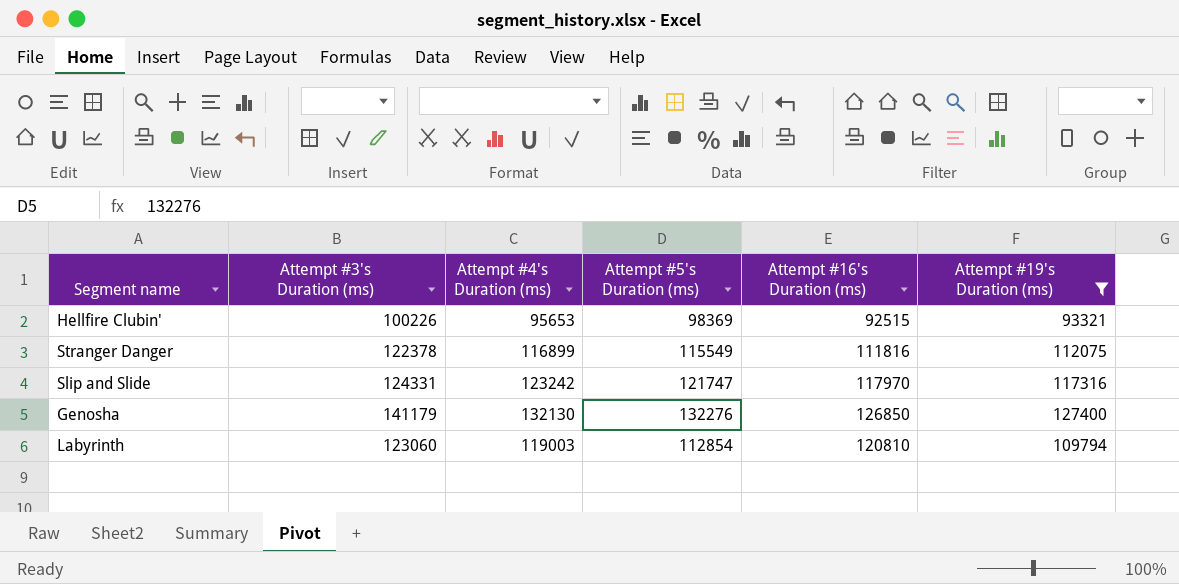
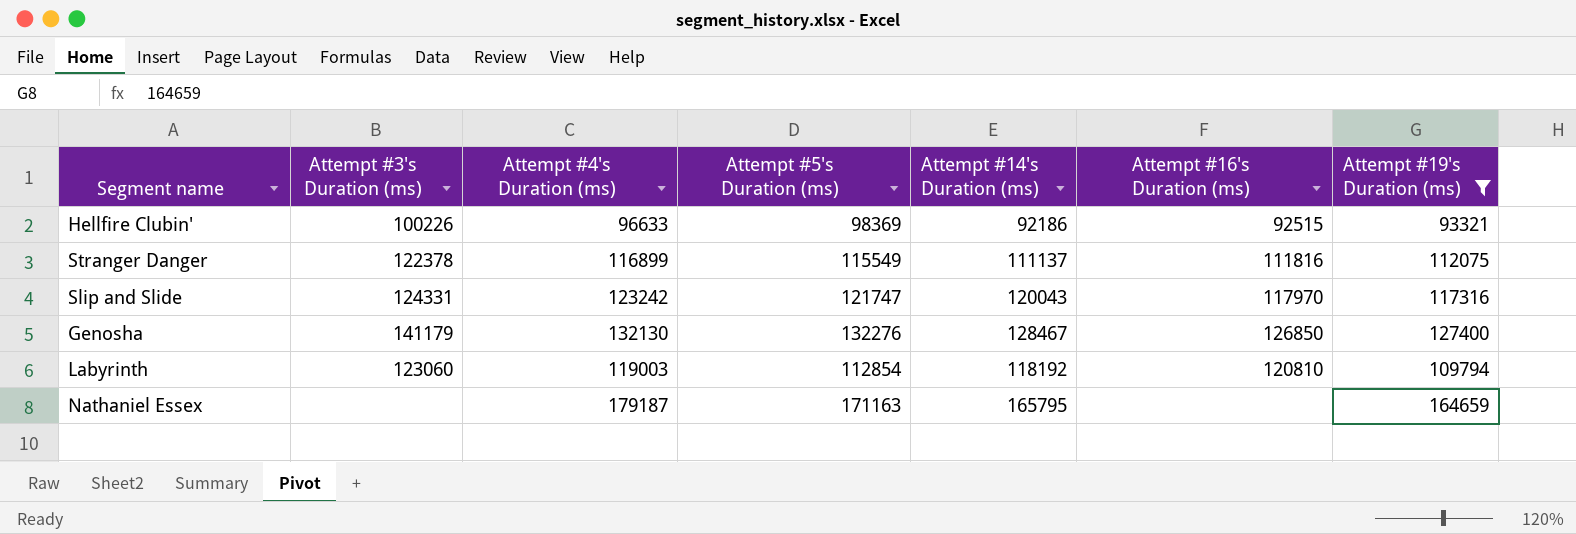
column Attempt #14's Duration (ms) | position: none -> 5
Hellfire Clubin' | Attempt #4's Duration (ms): 95653 -> 96633
row Nathaniel Essex: none -> none | 179187 | 171163 | 165795 | none | 164659

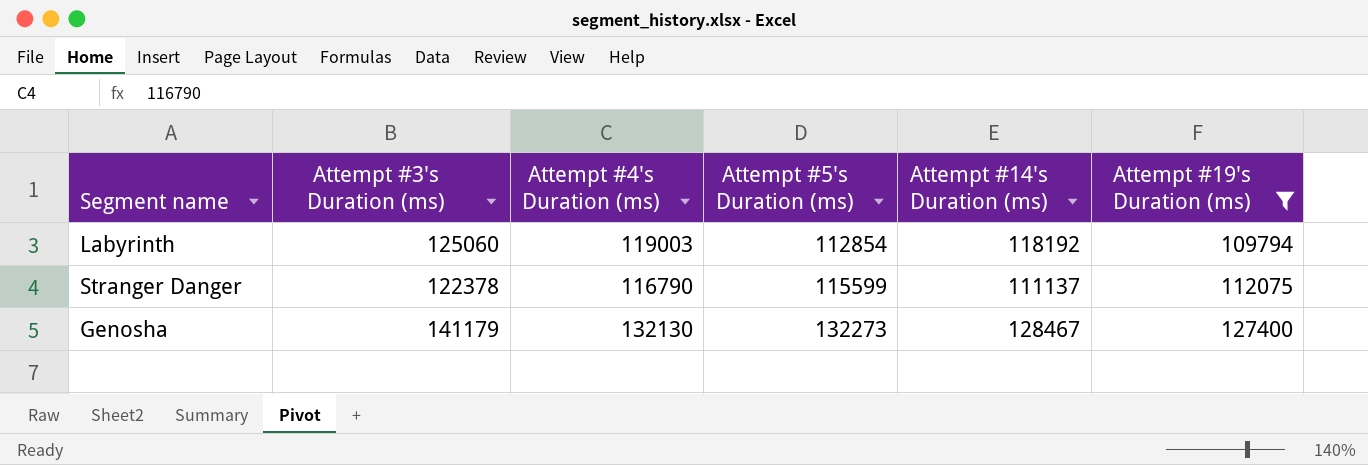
row order: none -> Attempt #5's Duration (ms) ascending
column Attempt #16's Duration (ms) | position: 6 -> none
row Hellfire Clubin': 100226 | 96633 | 98369 | 92186 | 92515 | 93321 -> none
row Slip and Slide: 124331 | 123242 | 121747 | 120043 | 117970 | 117316 -> none
row Nathaniel Essex: none | 179187 | 171163 | 165795 | none | 164659 -> none
Labyrinth | Attempt #3's Duration (ms): 123060 -> 125060
Stranger Danger | Attempt #4's Duration (ms): 116899 -> 116790
Stranger Danger | Attempt #5's Duration (ms): 115549 -> 115599
Genosha | Attempt #5's Duration (ms): 132276 -> 132273

